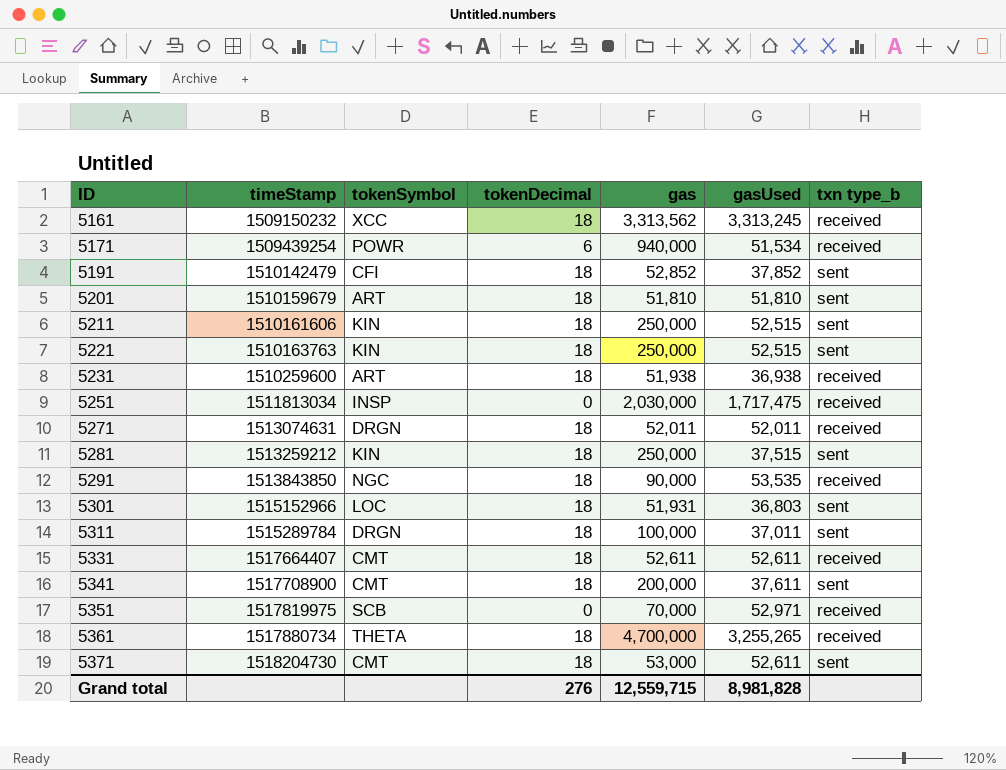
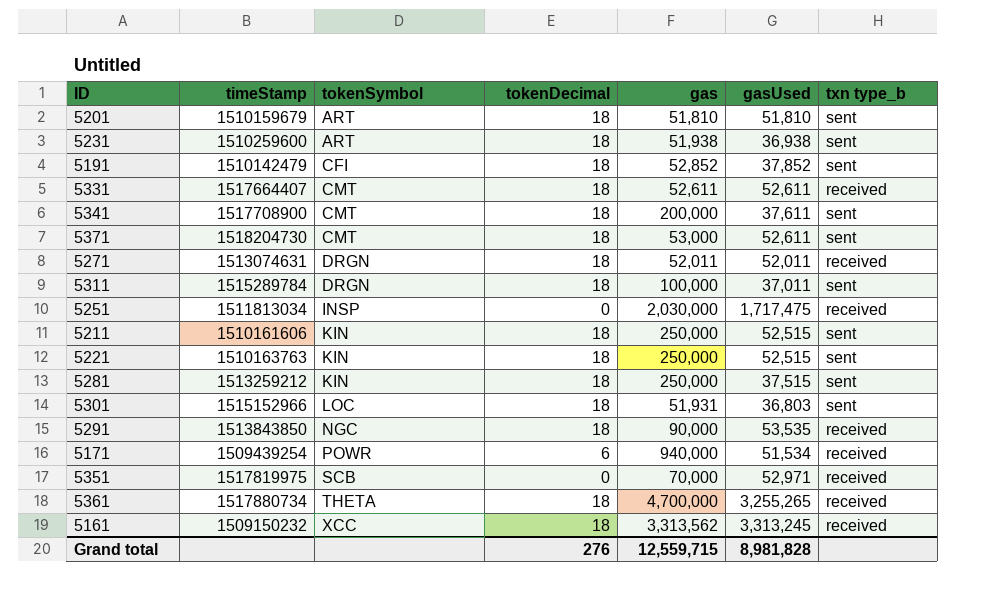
row order: ID ascending -> tokenSymbol ascending
5231 | txn type_b: received -> sent

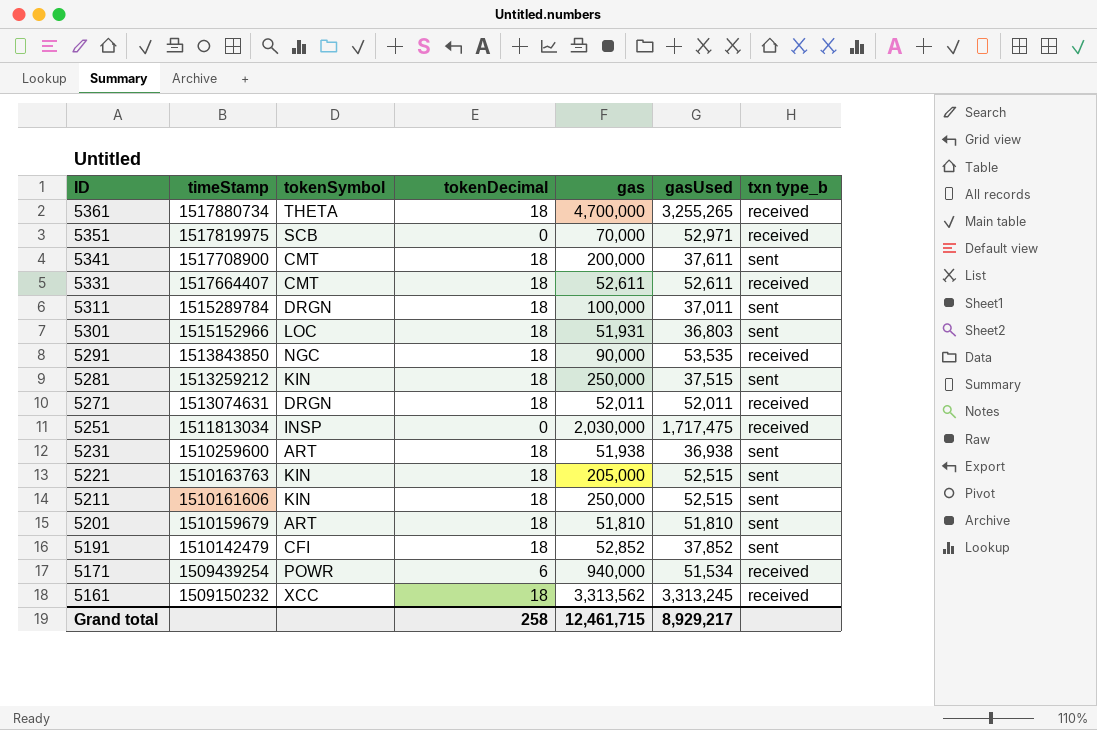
row order: tokenSymbol ascending -> ID descending
row 5371: 1518204730 | CMT | 18 | 53,000 | 52,611 | sent -> none
5221 | gas: 250,000 -> 205,000
Grand total | tokenDecimal: 276 -> 258
Grand total | gas: 12,559,715 -> 12,461,715
Grand total | gasUsed: 8,981,828 -> 8,929,217

